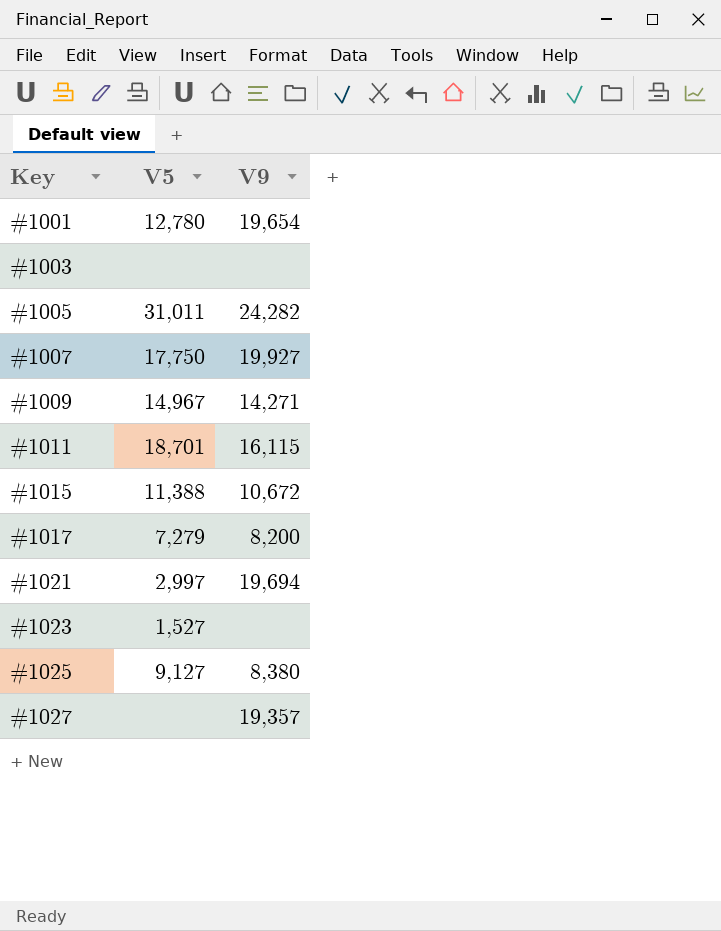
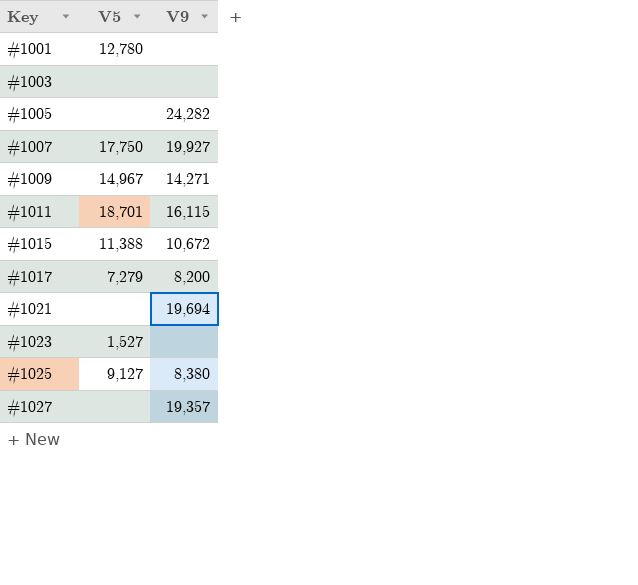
#1001 | V9: 19,654 -> none
#1005 | V5: 31,011 -> none
#1021 | V5: 2,997 -> none

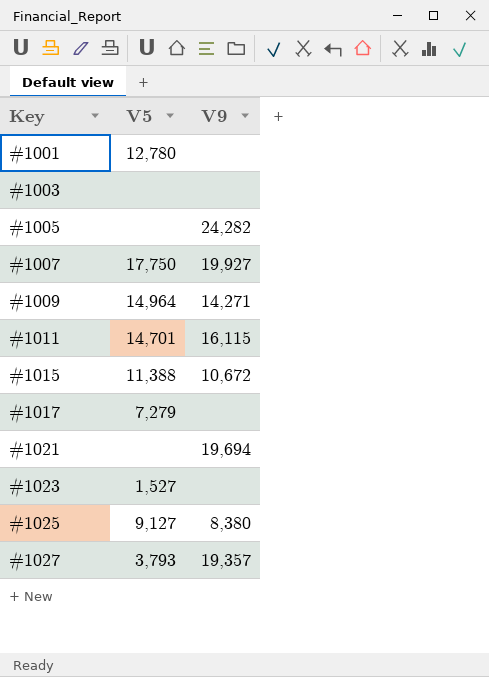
#1009 | V5: 14,967 -> 14,964
#1011 | V5: 18,701 -> 14,701
#1017 | V9: 8,200 -> none
#1027 | V5: none -> 3,793

